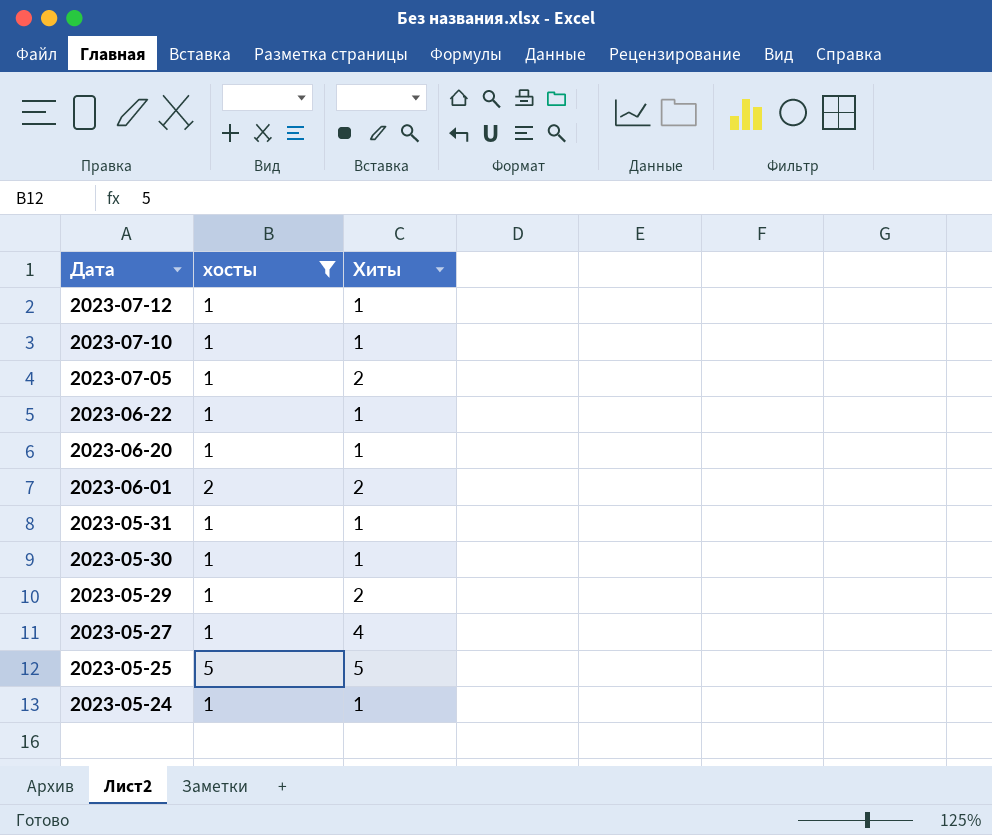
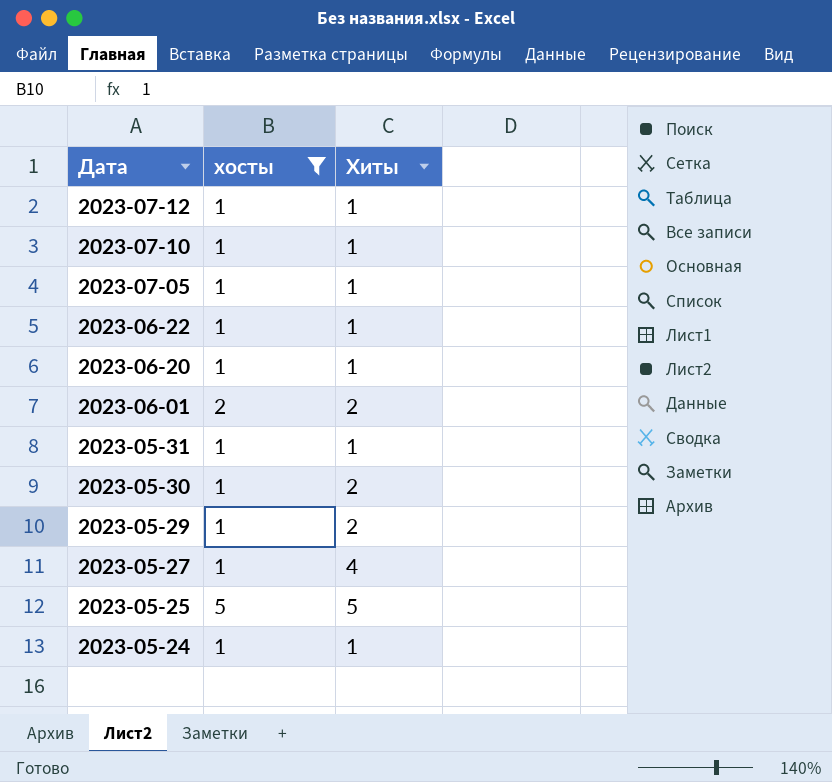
2023-07-05 | Хиты: 2 -> 1
2023-05-30 | Хиты: 1 -> 2

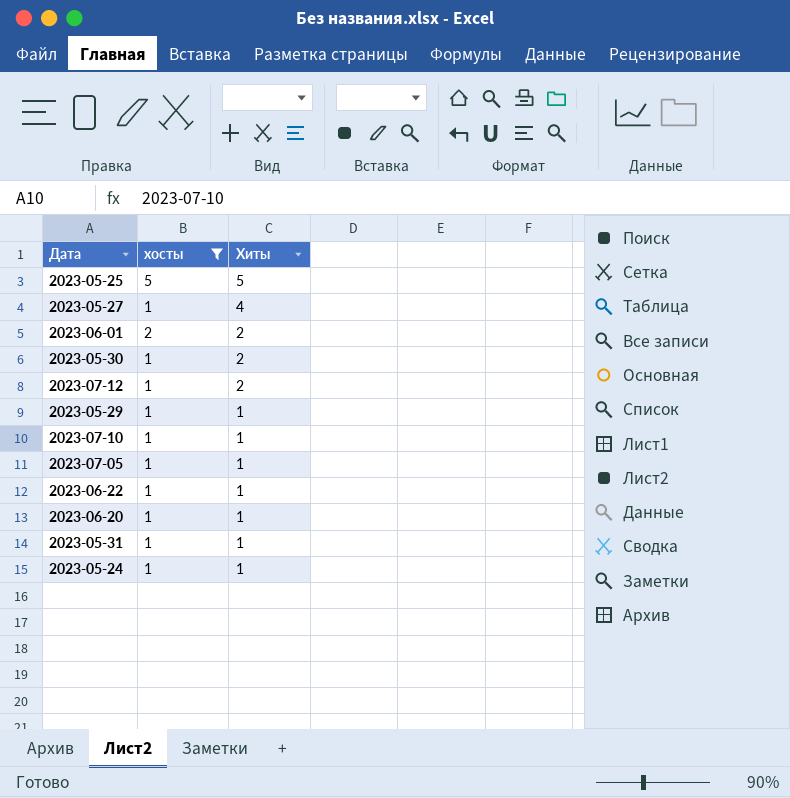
row order: Дата descending -> Хиты descending
2023-07-12 | Хиты: 1 -> 2
2023-05-29 | Хиты: 2 -> 1

